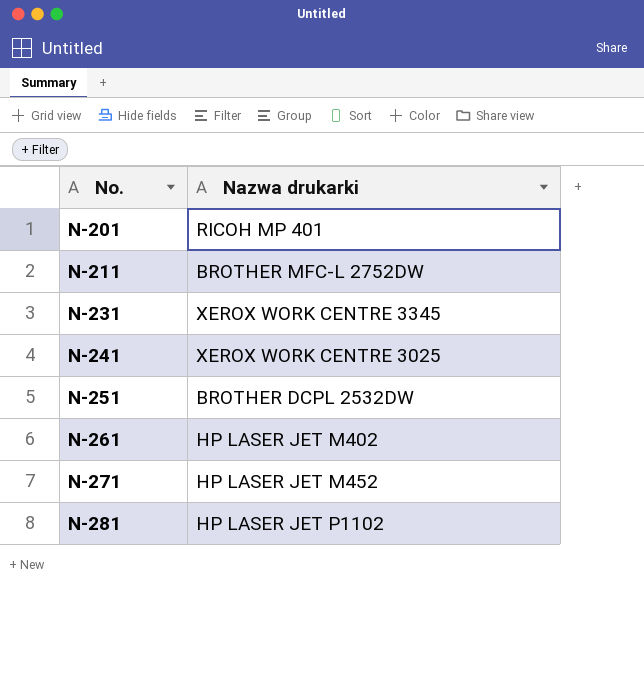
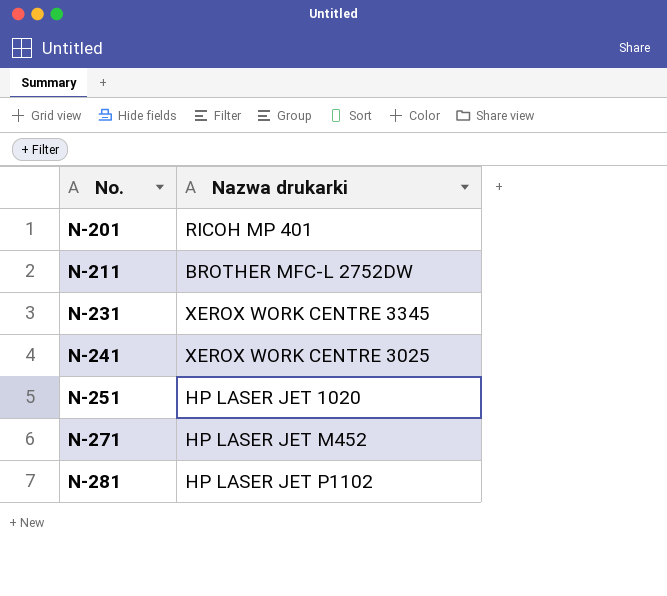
row N-261: HP LASER JET M402 -> none
N-251 | Nazwa drukarki: BROTHER DCPL 2532DW -> HP LASER JET 1020

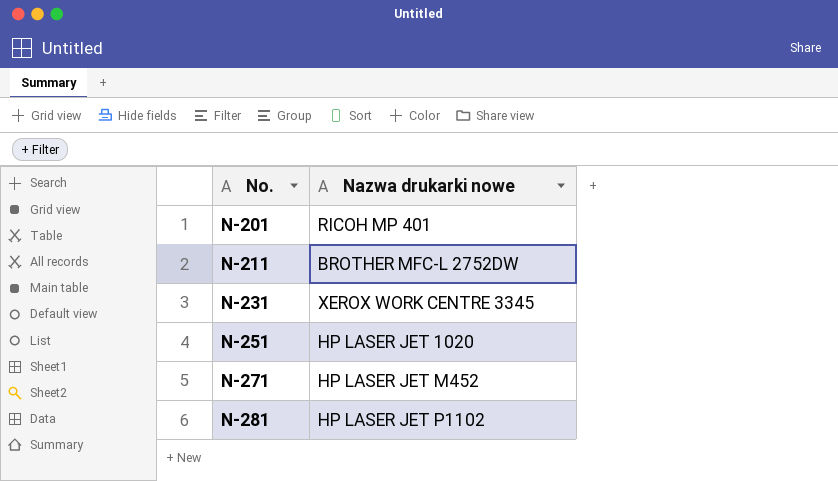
column name: Nazwa drukarki -> Nazwa drukarki nowe
row N-241: XEROX WORK CENTRE 3025 -> none

